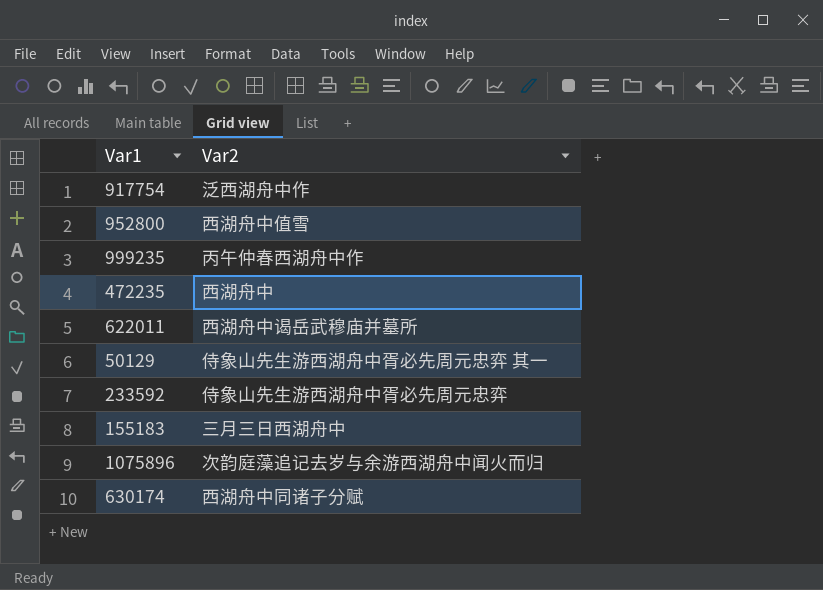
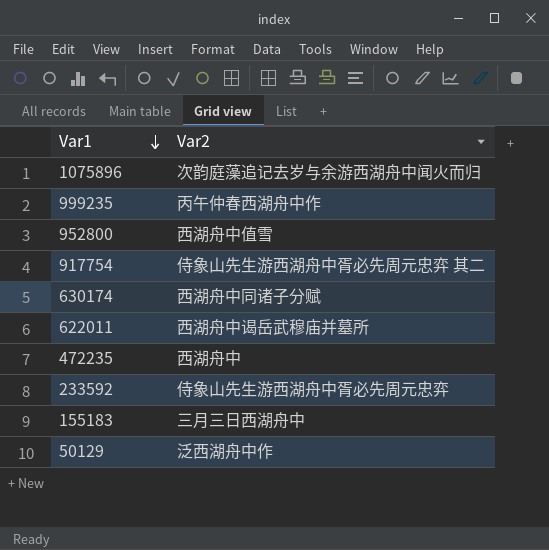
row order: none -> Var1 descending
917754 | Var2: 泛西湖舟中作 -> 侍象山先生游西湖舟中胥必先周元忠弈 其二
50129 | Var2: 侍象山先生游西湖舟中胥必先周元忠弈 其一 -> 泛西湖舟中作

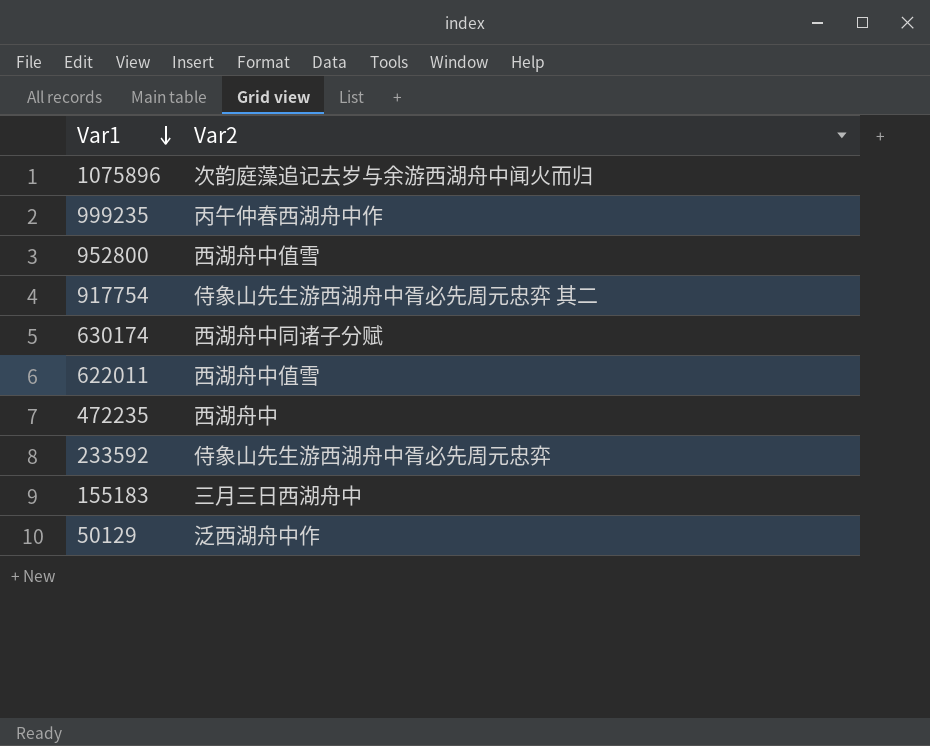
622011 | Var2: 西湖舟中谒岳武穆庙并墓所 -> 西湖舟中值雪

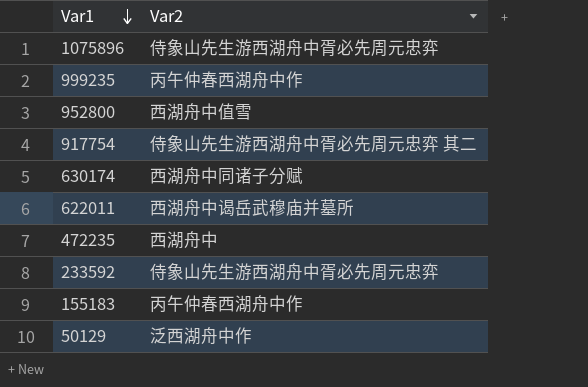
1075896 | Var2: 次韵庭藻追记去岁与余游西湖舟中闻火而归 -> 侍象山先生游西湖舟中胥必先周元忠弈
622011 | Var2: 西湖舟中值雪 -> 西湖舟中谒岳武穆庙并墓所
155183 | Var2: 三月三日西湖舟中 -> 丙午仲春西湖舟中作

